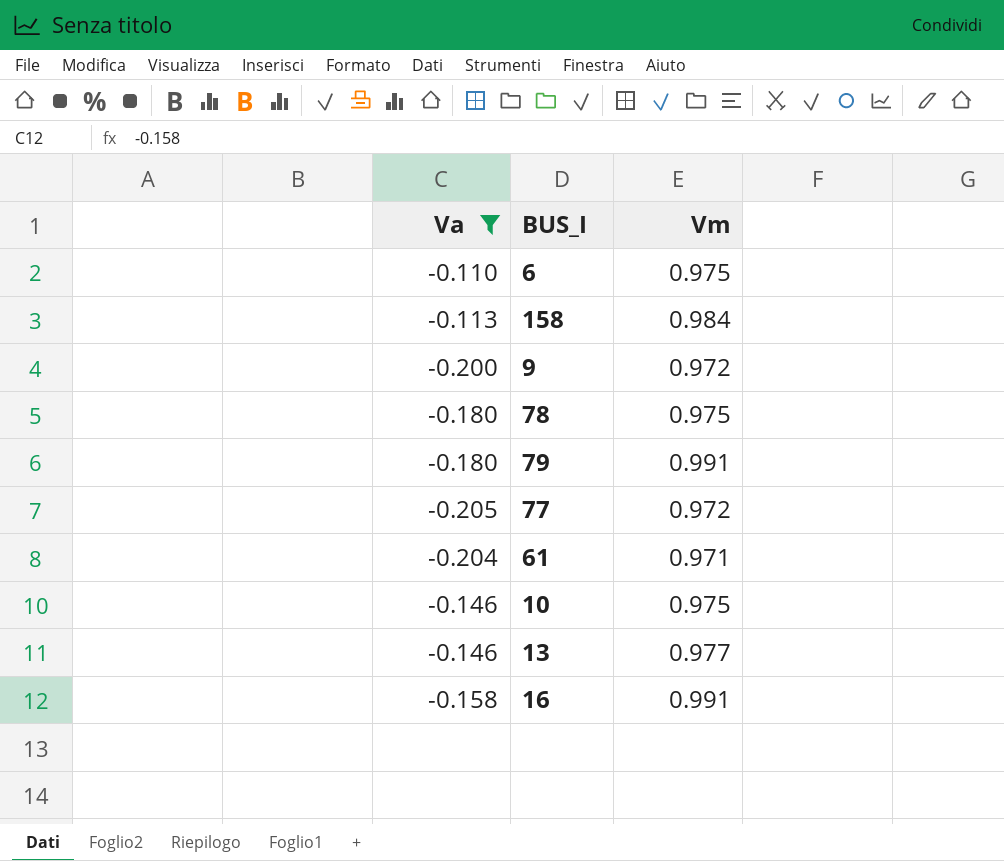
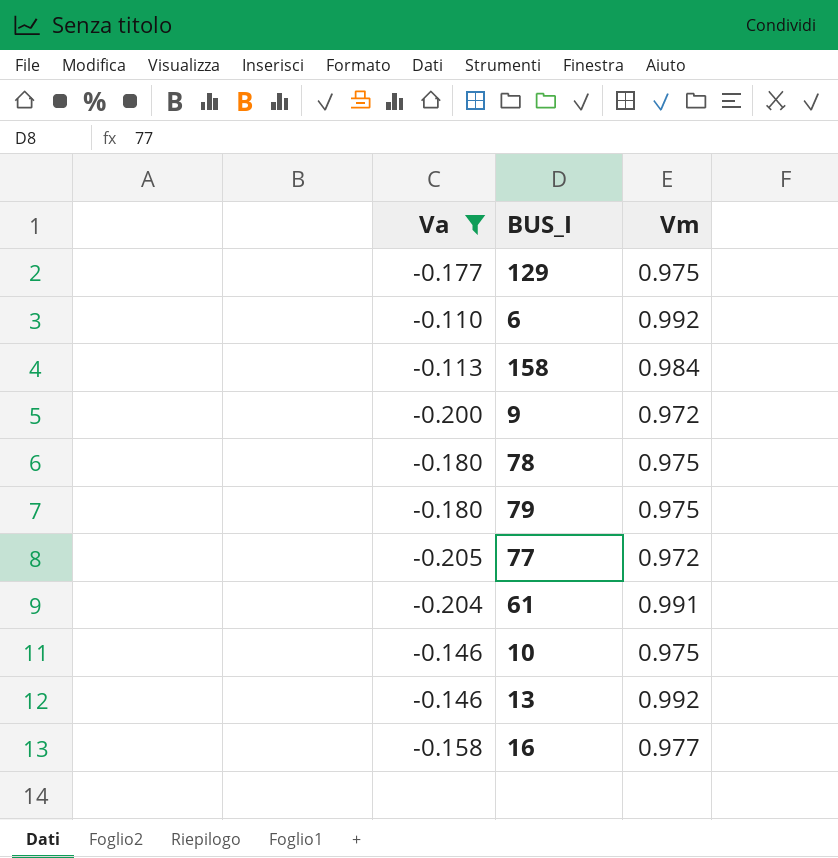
row 129: none -> -0.177 | 0.975
6 | Vm: 0.975 -> 0.992
79 | Vm: 0.991 -> 0.975
61 | Vm: 0.971 -> 0.991
13 | Vm: 0.977 -> 0.992
16 | Vm: 0.991 -> 0.977

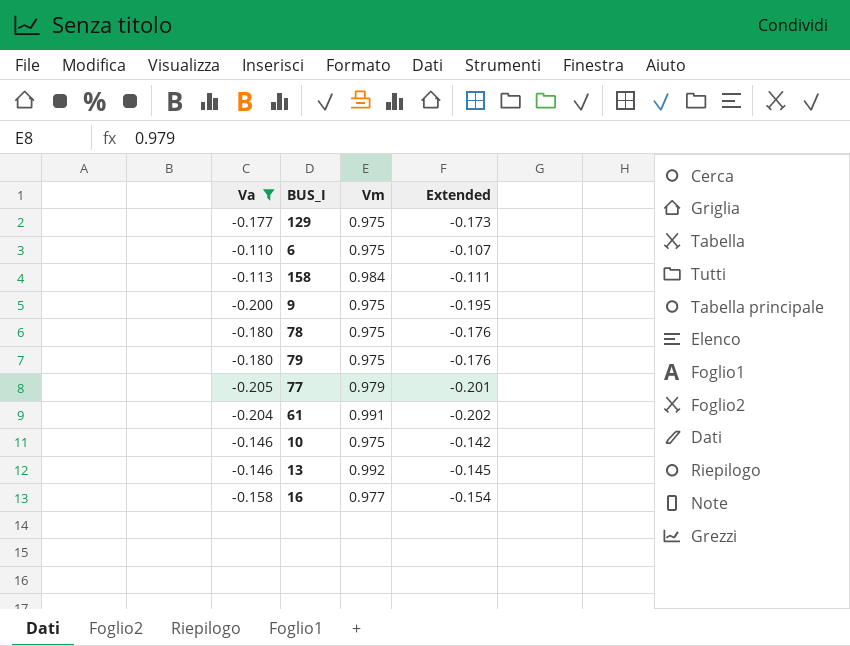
column Extended | formula: none -> [Va] * [Vm]
6 | Vm: 0.992 -> 0.975
9 | Vm: 0.972 -> 0.975
77 | Vm: 0.972 -> 0.979

